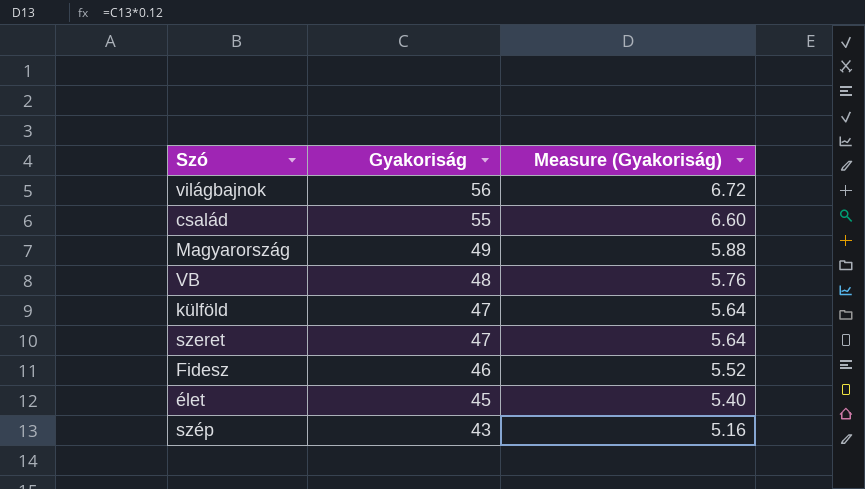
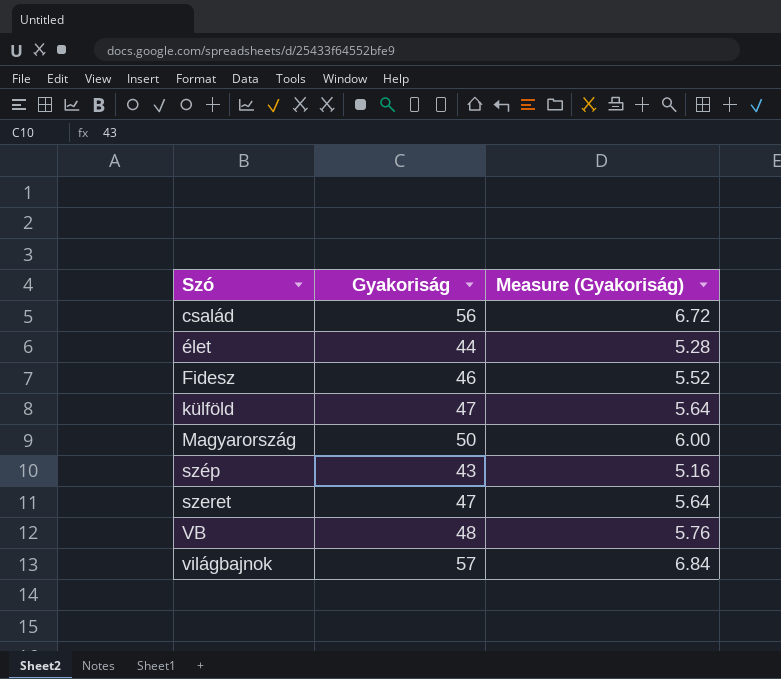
row order: Gyakoriság descending -> Szó ascending
család | Gyakoriság: 55 -> 56
család | Measure (Gyakoriság): 6.60 -> 6.72
élet | Gyakoriság: 45 -> 44
élet | Measure (Gyakoriság): 5.40 -> 5.28
Magyarország | Gyakoriság: 49 -> 50
Magyarország | Measure (Gyakoriság): 5.88 -> 6.00
világbajnok | Gyakoriság: 56 -> 57
világbajnok | Measure (Gyakoriság): 6.72 -> 6.84

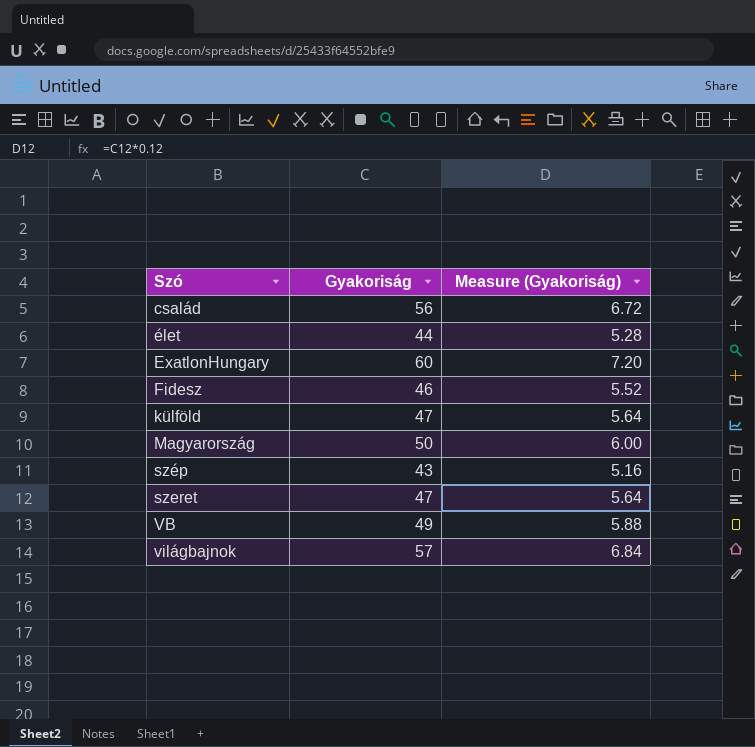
row ExatlonHungary: none -> 60 | 7.20
VB | Gyakoriság: 48 -> 49
VB | Measure (Gyakoriság): 5.76 -> 5.88

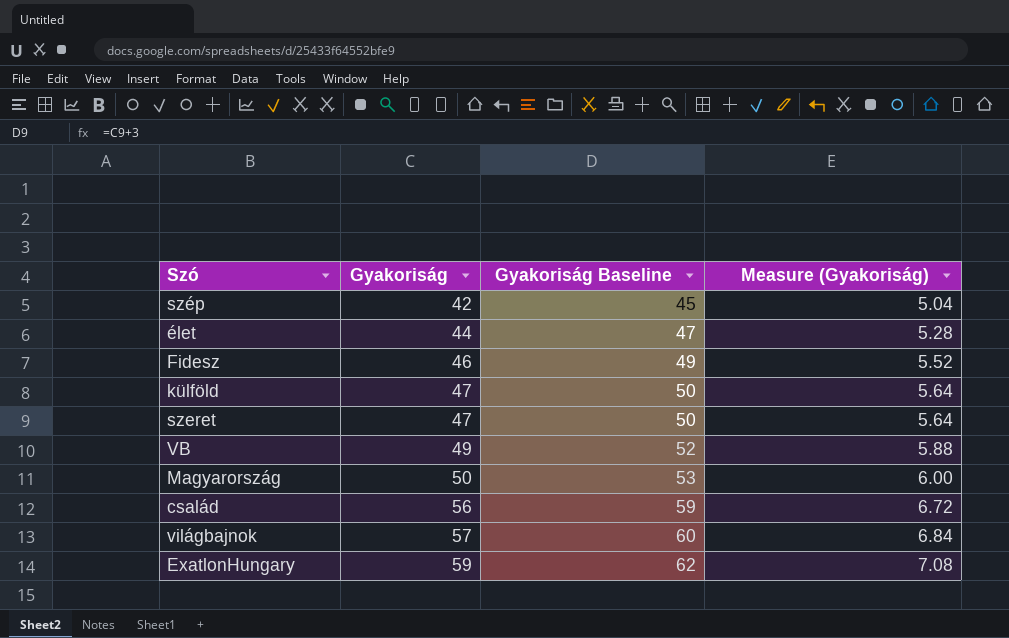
row order: Szó ascending -> Gyakoriság ascending
column Gyakoriság Baseline | formula: none -> [Gyakoriság] + 3
szép | Gyakoriság: 43 -> 42
szép | Measure (Gyakoriság): 5.16 -> 5.04
ExatlonHungary | Gyakoriság: 60 -> 59
ExatlonHungary | Measure (Gyakoriság): 7.20 -> 7.08

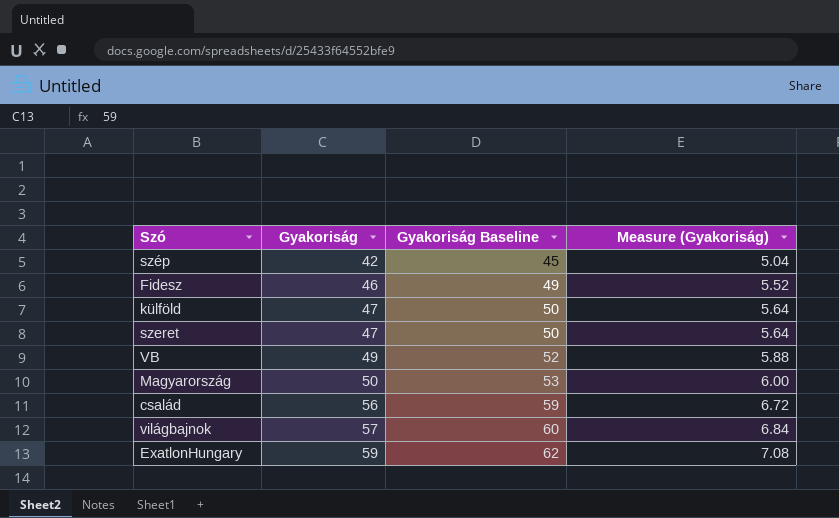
row élet: 44 | 47 | 5.28 -> none

